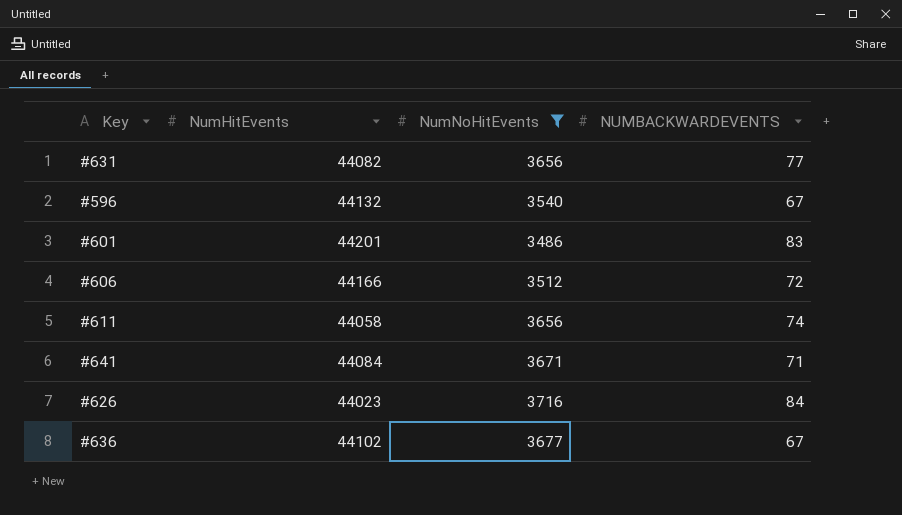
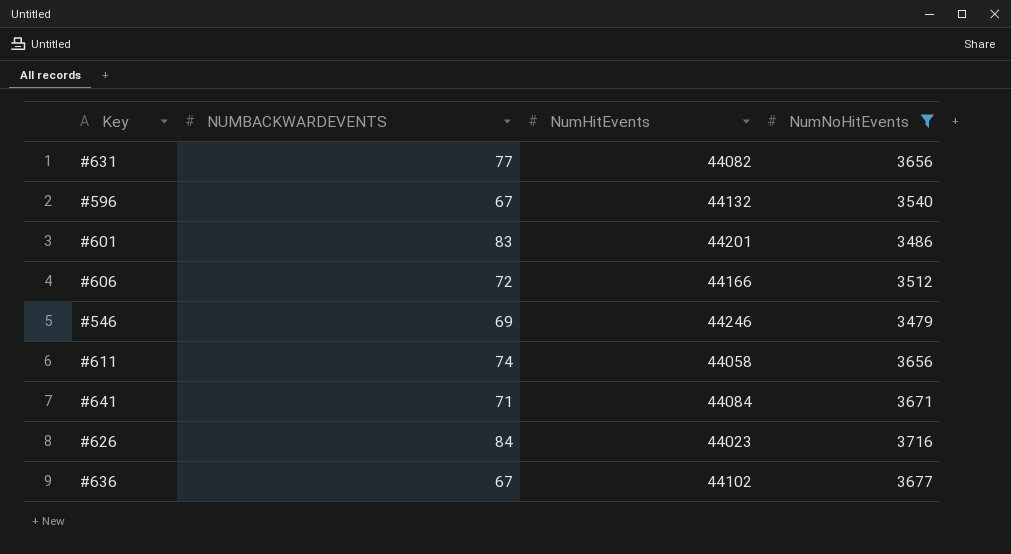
column NUMBACKWARDEVENTS | position: 4 -> 2
row #546: none -> 69 | 44246 | 3479

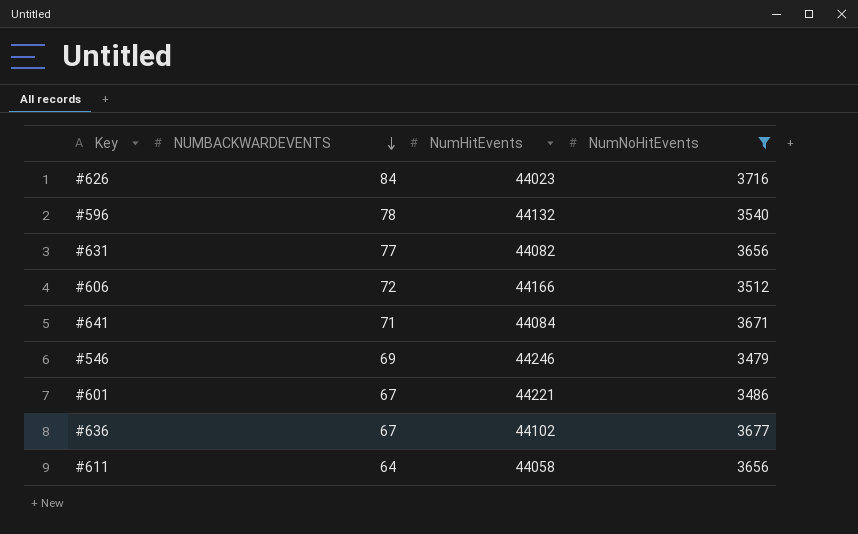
row order: none -> NUMBACKWARDEVENTS descending
#596 | NUMBACKWARDEVENTS: 67 -> 78
#601 | NUMBACKWARDEVENTS: 83 -> 67
#601 | NumHitEvents: 44201 -> 44221
#611 | NUMBACKWARDEVENTS: 74 -> 64

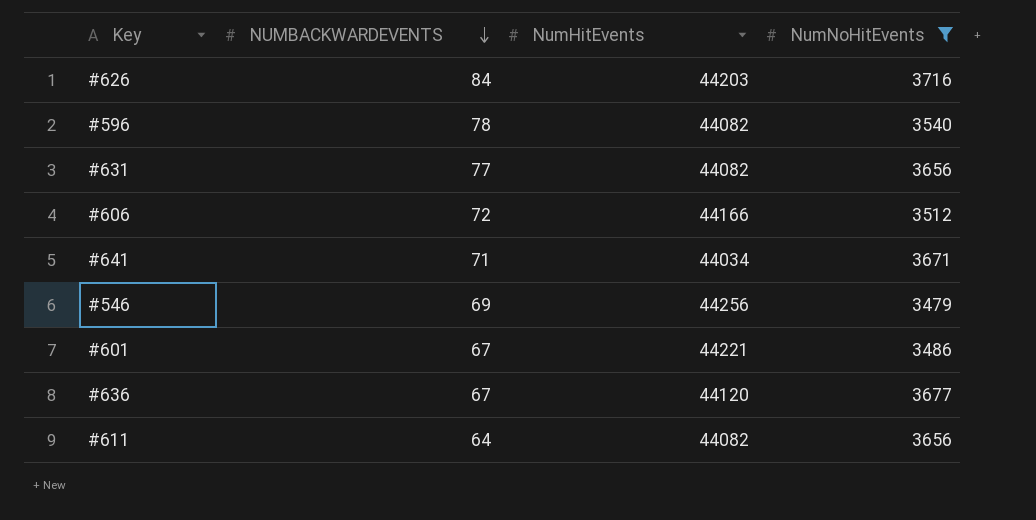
#626 | NumHitEvents: 44023 -> 44203
#596 | NumHitEvents: 44132 -> 44082
#641 | NumHitEvents: 44084 -> 44034
#546 | NumHitEvents: 44246 -> 44256
#636 | NumHitEvents: 44102 -> 44120
#611 | NumHitEvents: 44058 -> 44082

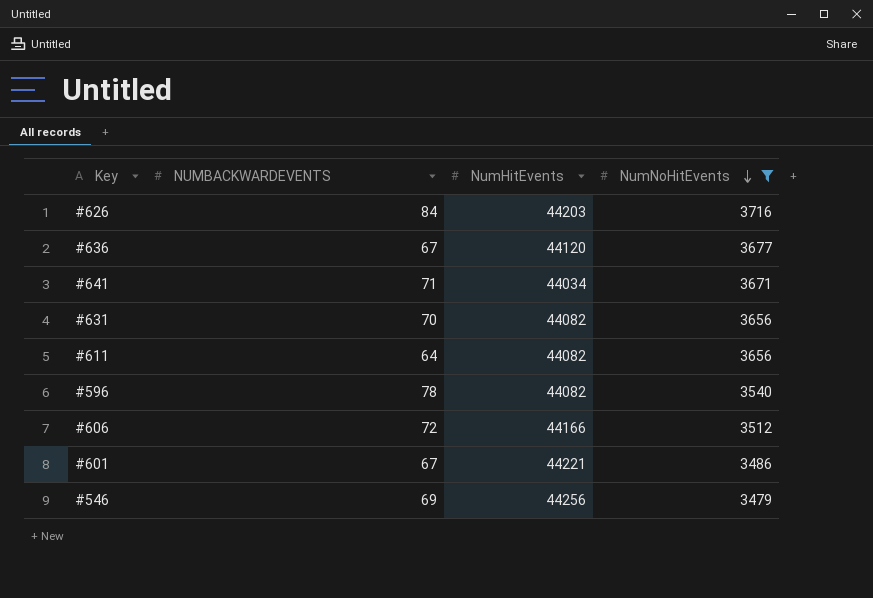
row order: NUMBACKWARDEVENTS descending -> NumNoHitEvents descending
#631 | NUMBACKWARDEVENTS: 77 -> 70

